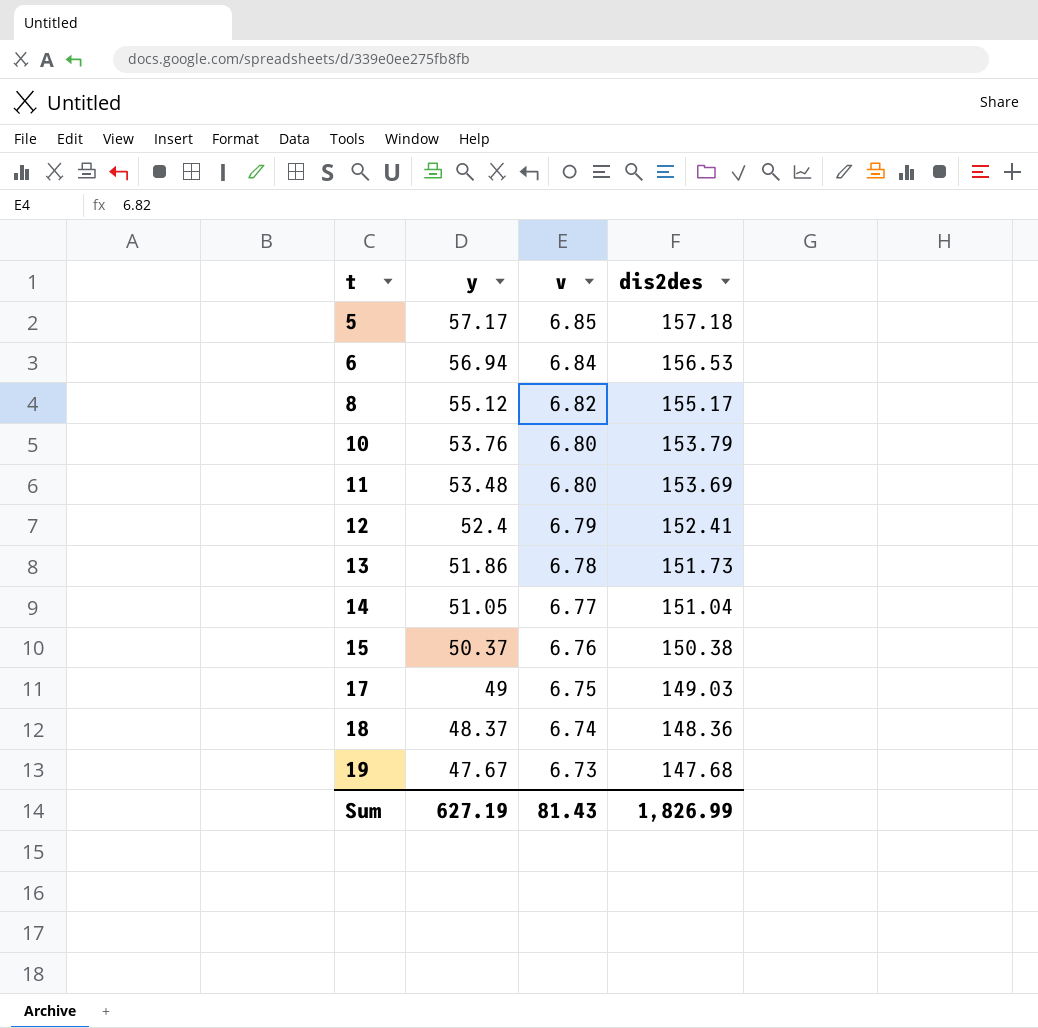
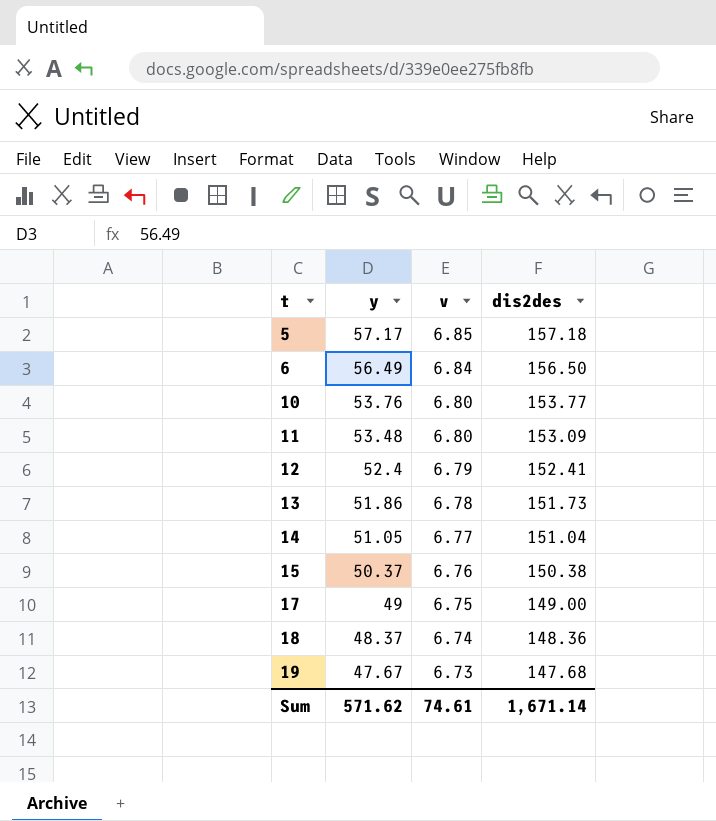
row 8: 55.12 | 6.82 | 155.17 -> none
6 | y: 56.94 -> 56.49
6 | dis2des: 156.53 -> 156.50
10 | dis2des: 153.79 -> 153.77
11 | dis2des: 153.69 -> 153.09
17 | dis2des: 149.03 -> 149.00
Sum | y: 627.19 -> 571.62
Sum | v: 81.43 -> 74.61
Sum | dis2des: 1,826.99 -> 1,671.14

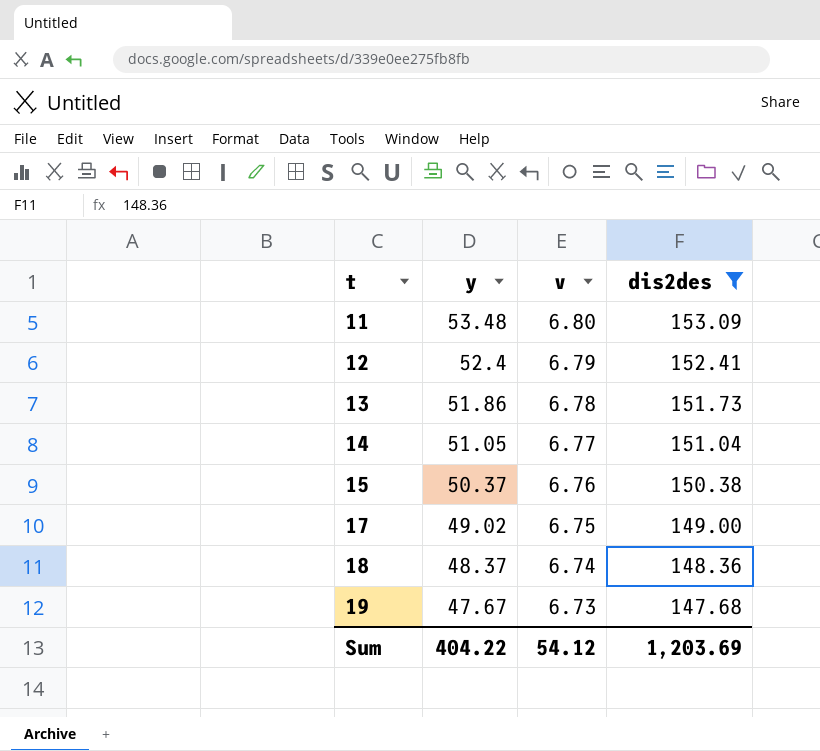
filter: none -> dis2des <= 153.09
17 | y: 49 -> 49.02
Sum | y: 571.62 -> 404.22
Sum | v: 74.61 -> 54.12
Sum | dis2des: 1,671.14 -> 1,203.69

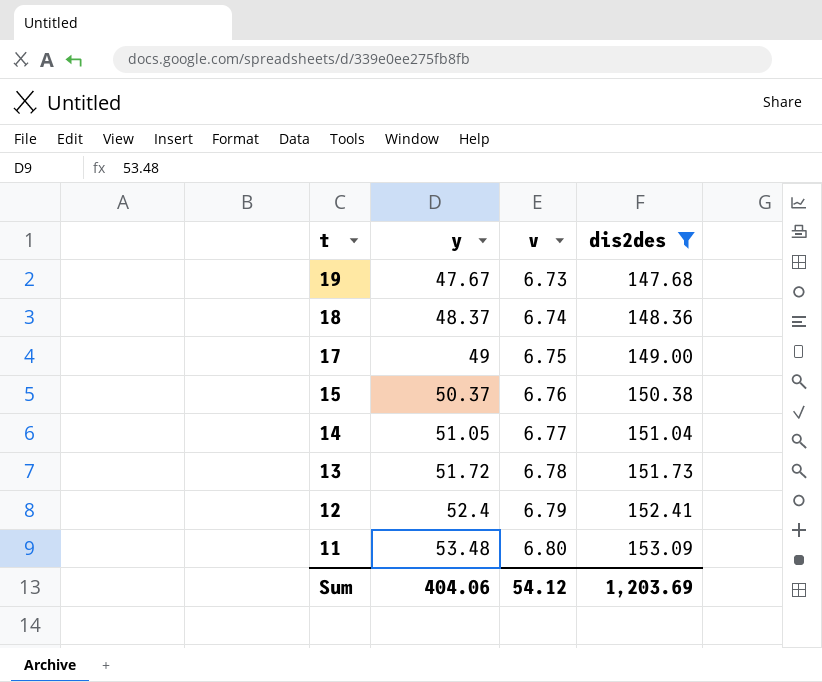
row order: t ascending -> t descending
17 | y: 49.02 -> 49
13 | y: 51.86 -> 51.72
Sum | y: 404.22 -> 404.06

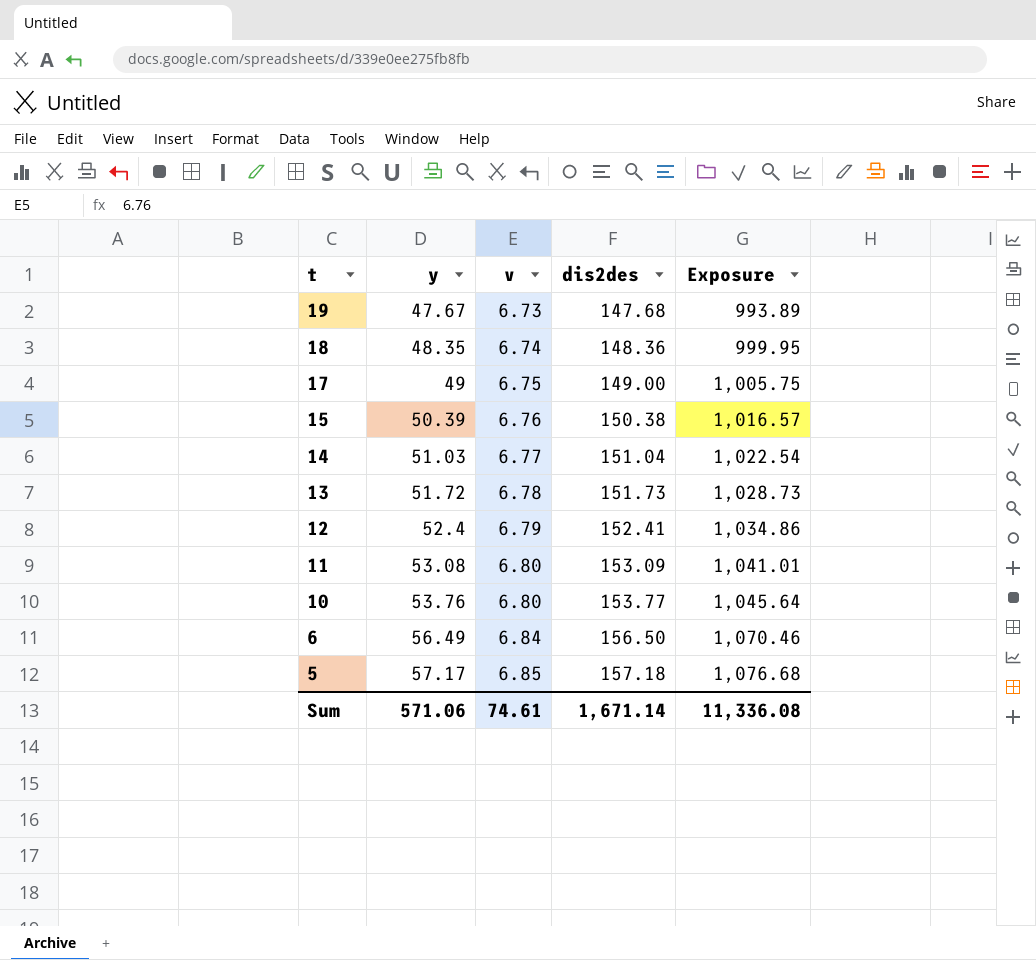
filter: dis2des <= 153.09 -> none
column Exposure | formula: none -> [v] * [dis2des]
18 | y: 48.37 -> 48.35
15 | y: 50.37 -> 50.39
14 | y: 51.05 -> 51.03
11 | y: 53.48 -> 53.08
Sum | y: 404.06 -> 571.06
Sum | v: 54.12 -> 74.61
Sum | dis2des: 1,203.69 -> 1,671.14

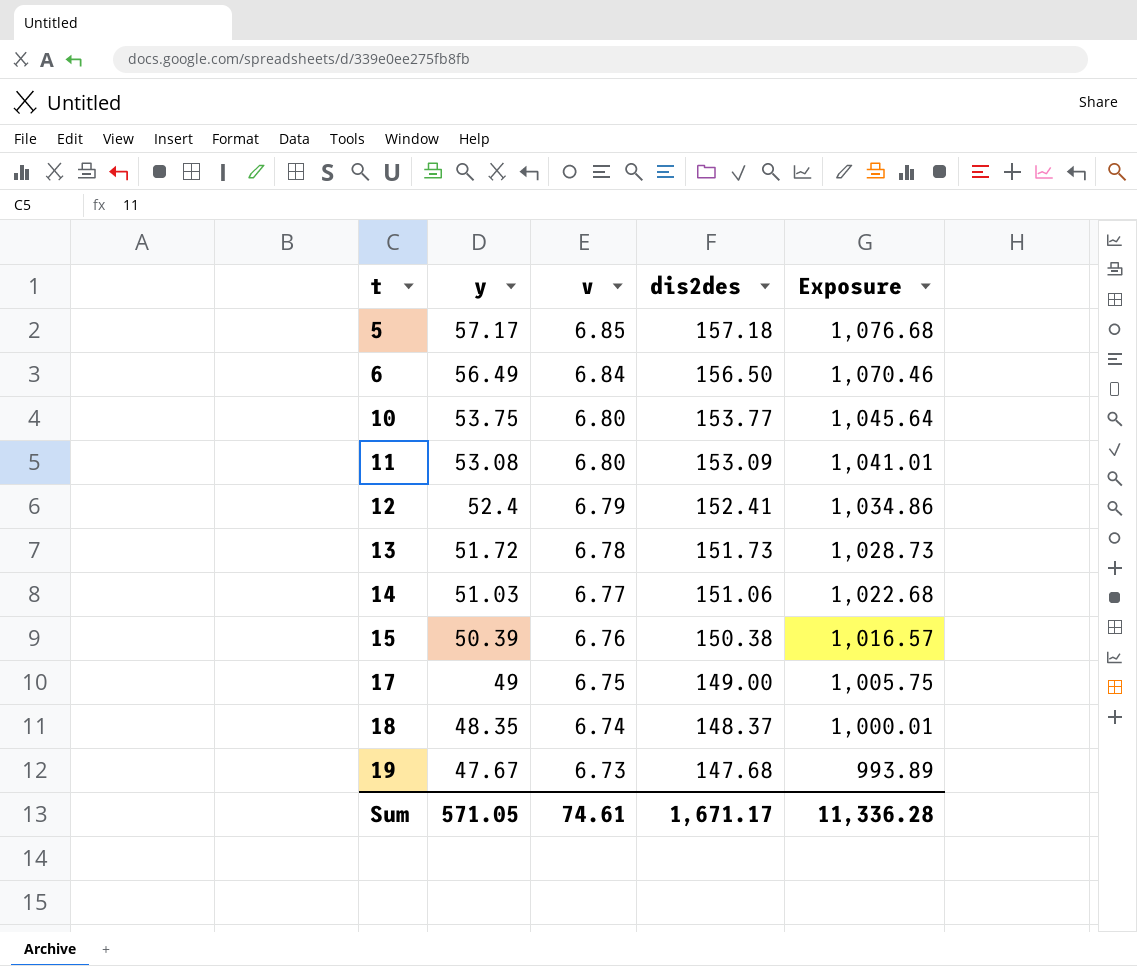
row order: t descending -> t ascending
10 | y: 53.76 -> 53.75
14 | dis2des: 151.04 -> 151.06
14 | Exposure: 1,022.54 -> 1,022.68
18 | dis2des: 148.36 -> 148.37
18 | Exposure: 999.95 -> 1,000.01
Sum | y: 571.06 -> 571.05
Sum | dis2des: 1,671.14 -> 1,671.17
Sum | Exposure: 11,336.08 -> 11,336.28

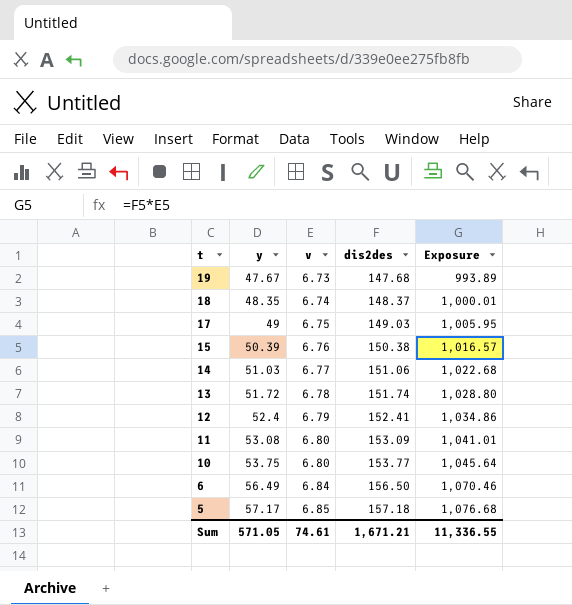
row order: t ascending -> t descending
17 | dis2des: 149.00 -> 149.03
17 | Exposure: 1,005.75 -> 1,005.95
13 | dis2des: 151.73 -> 151.74
13 | Exposure: 1,028.73 -> 1,028.80
Sum | dis2des: 1,671.17 -> 1,671.21
Sum | Exposure: 11,336.28 -> 11,336.55

